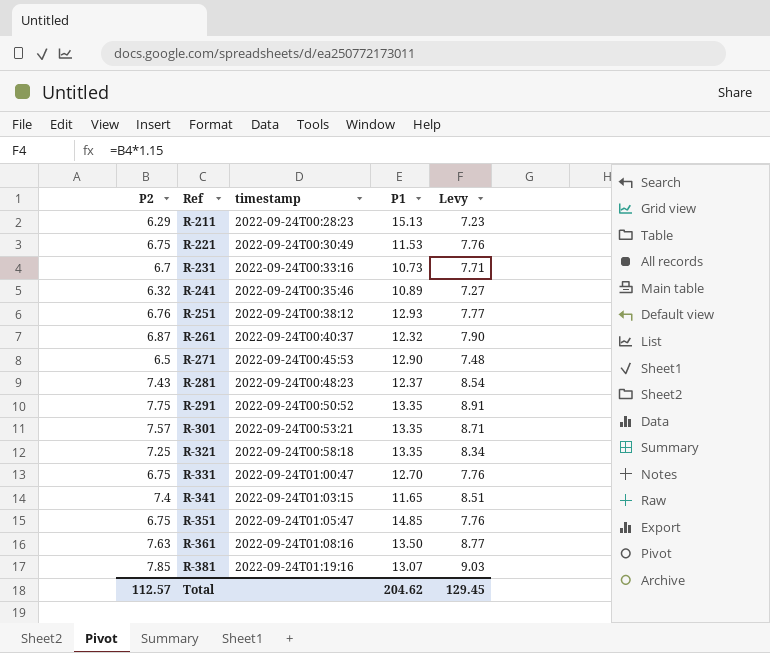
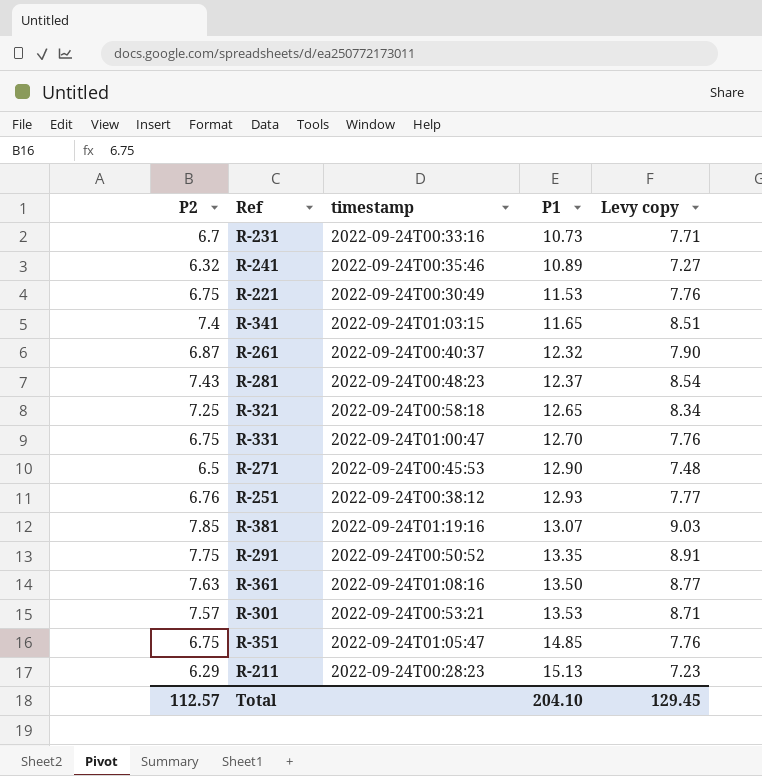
row order: Ref ascending -> P1 ascending
column name: Levy -> Levy copy
R-321 | P1: 13.35 -> 12.65
R-301 | P1: 13.35 -> 13.53
Total | P1: 204.62 -> 204.10

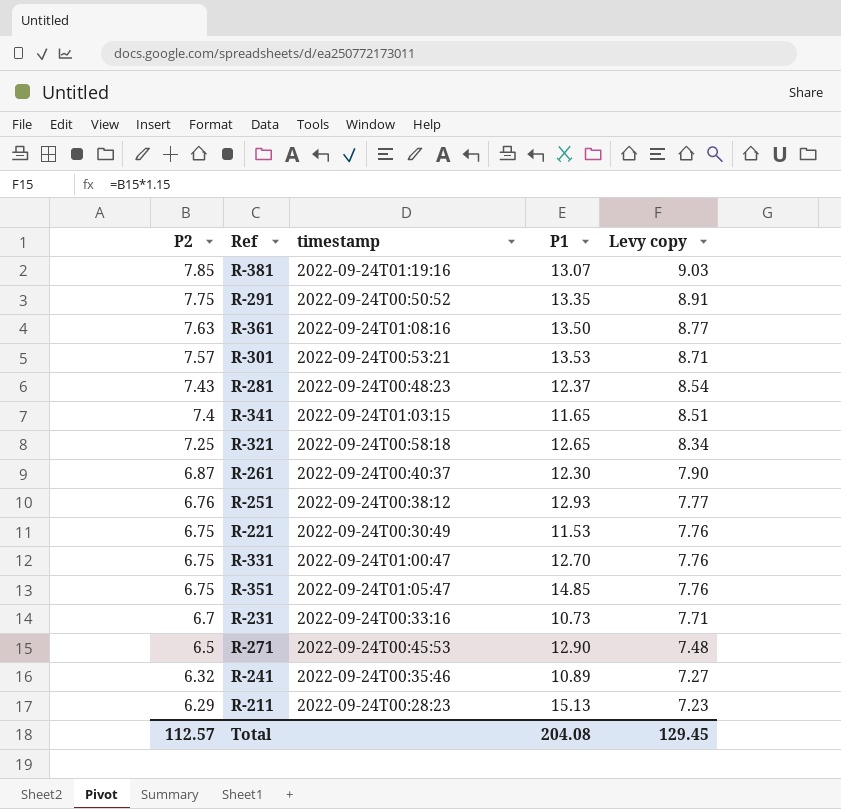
row order: P1 ascending -> P2 descending
R-261 | P1: 12.32 -> 12.30
Total | P1: 204.10 -> 204.08

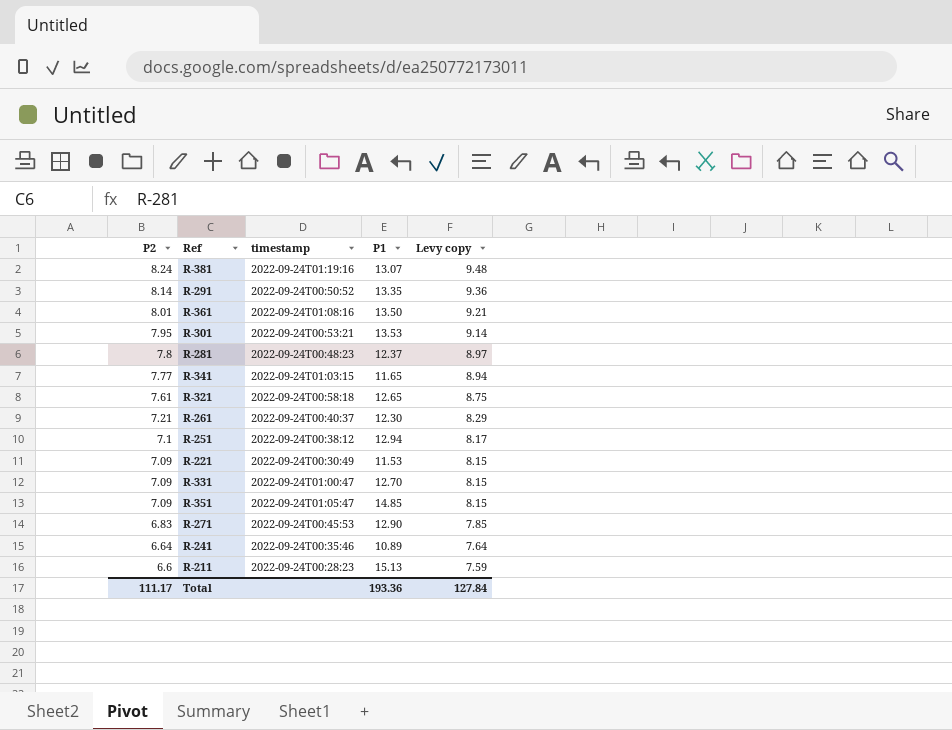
row R-231: 6.7 | 2022-09-24T00:33:16 | 10.73 | 7.71 -> none
R-381 | P2: 7.85 -> 8.24
R-381 | Levy copy: 9.03 -> 9.48
R-291 | P2: 7.75 -> 8.14
R-291 | Levy copy: 8.91 -> 9.36
R-361 | P2: 7.63 -> 8.01
R-361 | Levy copy: 8.77 -> 9.21
R-301 | P2: 7.57 -> 7.95
R-301 | Levy copy: 8.71 -> 9.14
R-281 | P2: 7.43 -> 7.8
R-281 | Levy copy: 8.54 -> 8.97
R-341 | P2: 7.4 -> 7.77
R-341 | Levy copy: 8.51 -> 8.94
R-321 | P2: 7.25 -> 7.61
R-321 | Levy copy: 8.34 -> 8.75
R-261 | P2: 6.87 -> 7.21
R-261 | Levy copy: 7.90 -> 8.29
R-251 | P2: 6.76 -> 7.1
R-251 | P1: 12.93 -> 12.94
R-251 | Levy copy: 7.77 -> 8.17
R-221 | P2: 6.75 -> 7.09
R-221 | Levy copy: 7.76 -> 8.15
R-331 | P2: 6.75 -> 7.09
R-331 | Levy copy: 7.76 -> 8.15
R-351 | P2: 6.75 -> 7.09
R-351 | Levy copy: 7.76 -> 8.15
R-271 | P2: 6.5 -> 6.83
R-271 | Levy copy: 7.48 -> 7.85
R-241 | P2: 6.32 -> 6.64
R-241 | Levy copy: 7.27 -> 7.64
R-211 | P2: 6.29 -> 6.6
R-211 | Levy copy: 7.23 -> 7.59
Total | P2: 112.57 -> 111.17
Total | P1: 204.08 -> 193.36
Total | Levy copy: 129.45 -> 127.84

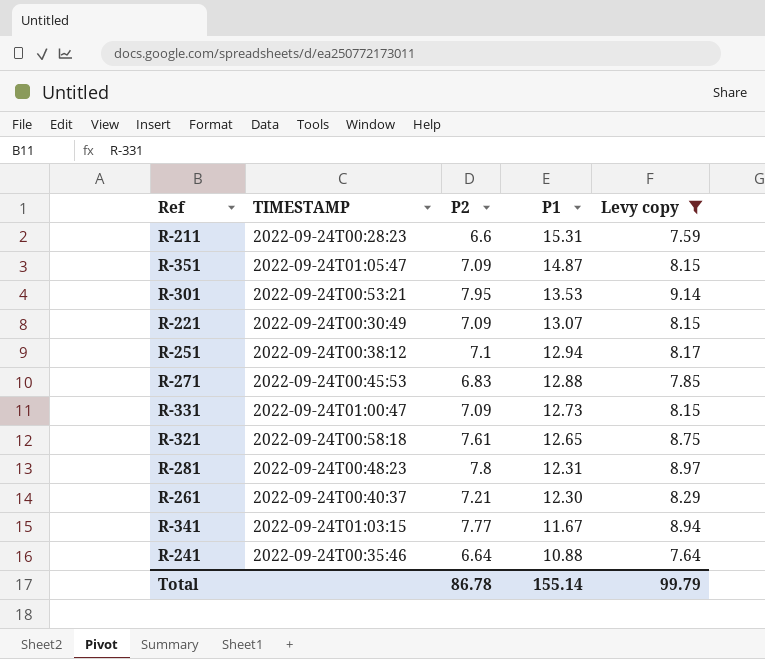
filter: none -> Levy copy <= 9.14
row order: P2 descending -> P1 descending
column name: timestamp -> TIMESTAMP
column P2 | position: 1 -> 3
R-211 | P1: 15.13 -> 15.31
R-351 | P1: 14.85 -> 14.87
R-221 | P1: 11.53 -> 13.07
R-271 | P1: 12.90 -> 12.88
R-331 | P1: 12.70 -> 12.73
R-281 | P1: 12.37 -> 12.31
R-341 | P1: 11.65 -> 11.67
R-241 | P1: 10.89 -> 10.88
Total | P2: 111.17 -> 86.78
Total | P1: 193.36 -> 155.14
Total | Levy copy: 127.84 -> 99.79

